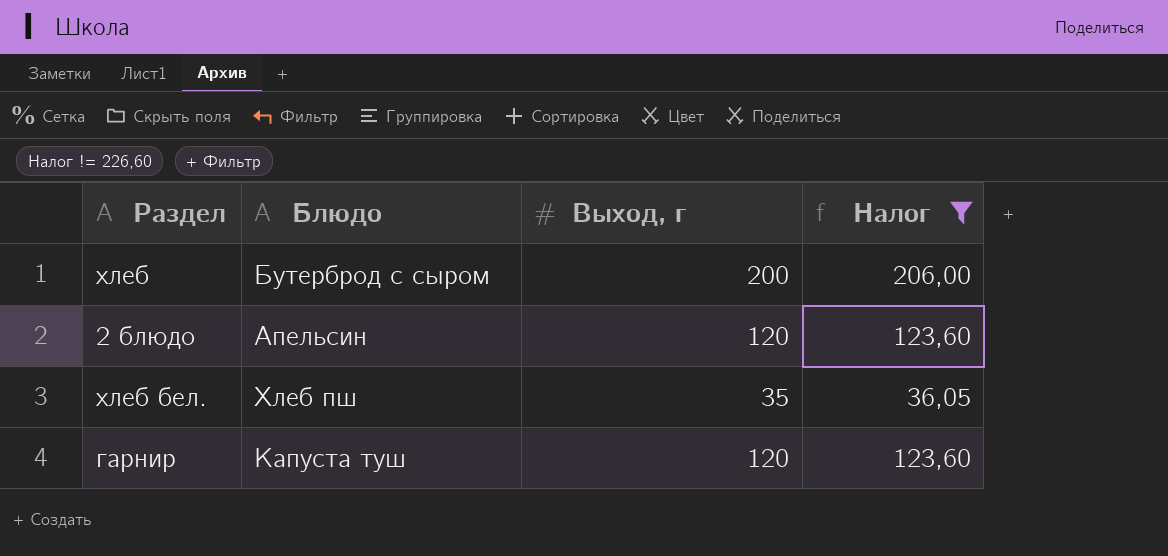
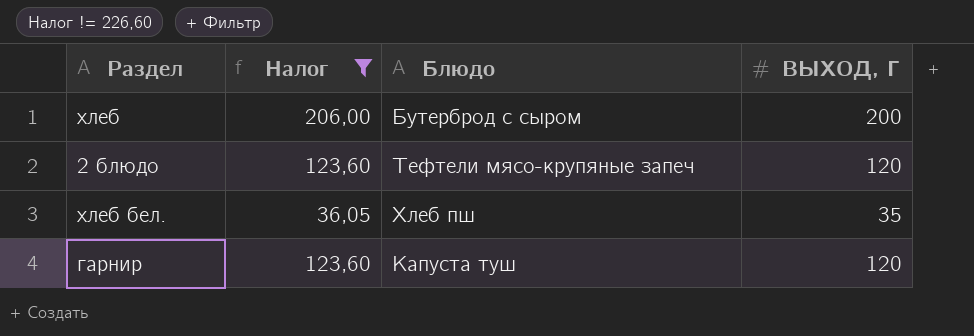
column Налог | position: 4 -> 2
column name: Выход, г -> ВЫХОД, Г
2 блюдо | Блюдо: Апельсин -> Тефтели мясо-крупяные запеч

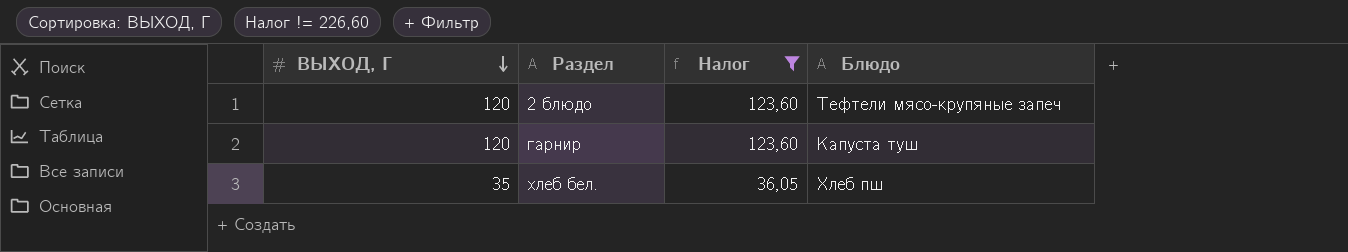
row order: none -> ВЫХОД, Г descending
column ВЫХОД, Г | position: 4 -> 1
row хлеб: 206,00 | Бутерброд с сыром | 200 -> none

